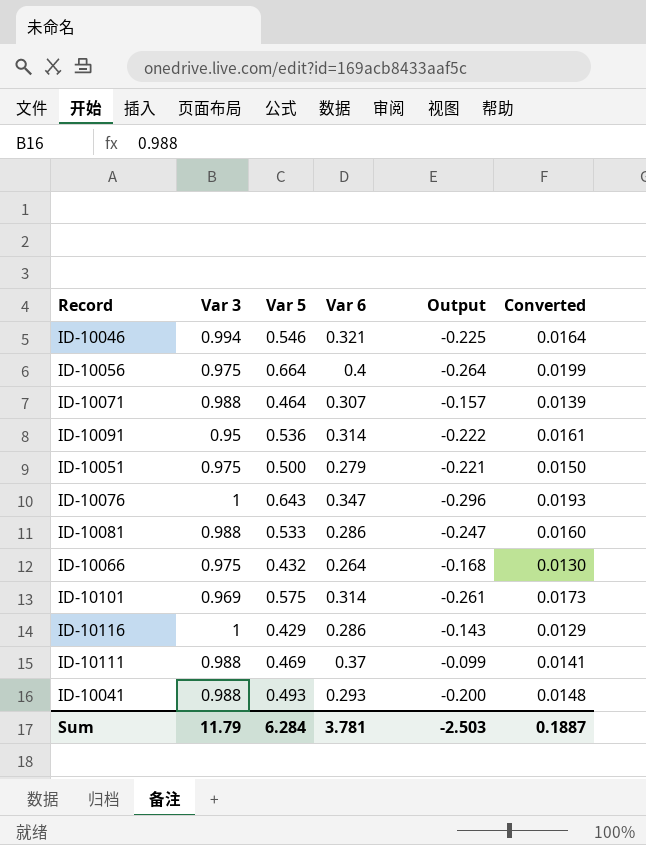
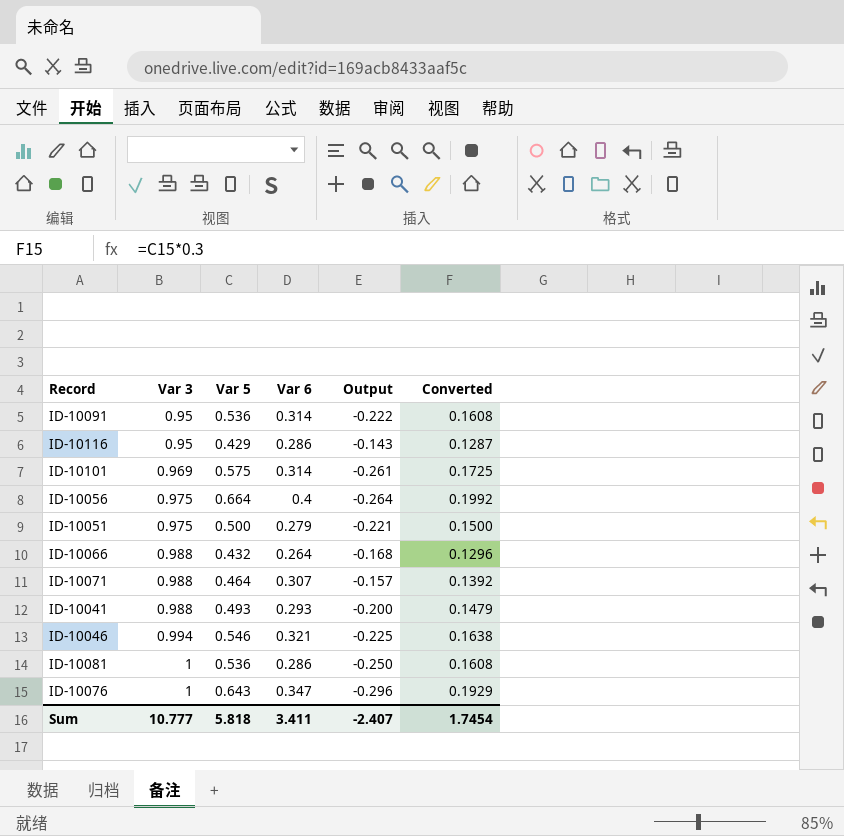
row order: none -> Var 3 ascending
column Converted | formula: [Var 5] * 0.03 -> [Var 5] * 0.3
row ID-10111: 0.988 | 0.469 | 0.37 | -0.099 | 0.0141 -> none
ID-10116 | Var 3: 1 -> 0.95
ID-10066 | Var 3: 0.975 -> 0.988
ID-10081 | Var 3: 0.988 -> 1
ID-10081 | Var 5: 0.533 -> 0.536
ID-10081 | Output: -0.247 -> -0.250
Sum | Var 3: 11.79 -> 10.777
Sum | Var 5: 6.284 -> 5.818
Sum | Var 6: 3.781 -> 3.411
Sum | Output: -2.503 -> -2.407
Sum | Converted: 0.1887 -> 1.7454

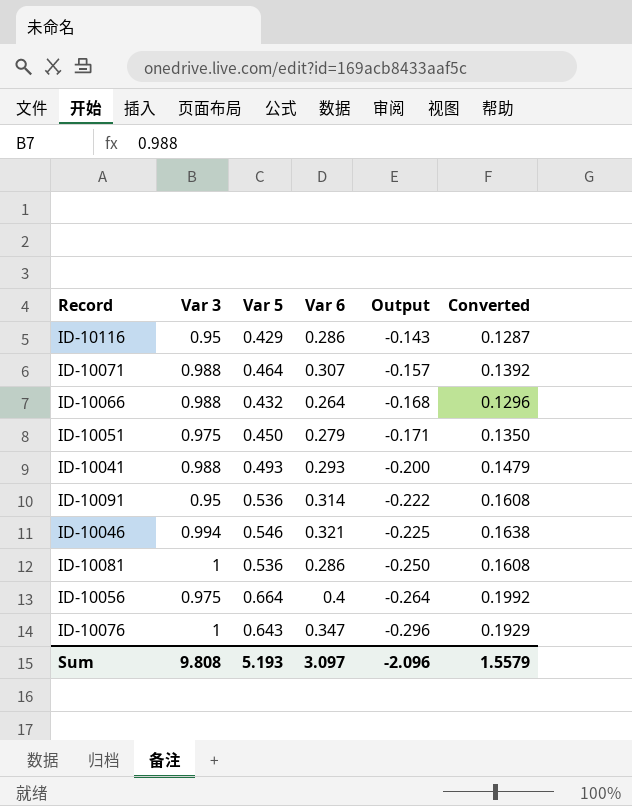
row order: Var 3 ascending -> Output descending
row ID-10101: 0.969 | 0.575 | 0.314 | -0.261 | 0.1725 -> none
ID-10051 | Var 5: 0.500 -> 0.450
ID-10051 | Output: -0.221 -> -0.171
ID-10051 | Converted: 0.1500 -> 0.1350
Sum | Var 3: 10.777 -> 9.808
Sum | Var 5: 5.818 -> 5.193
Sum | Var 6: 3.411 -> 3.097
Sum | Output: -2.407 -> -2.096
Sum | Converted: 1.7454 -> 1.5579

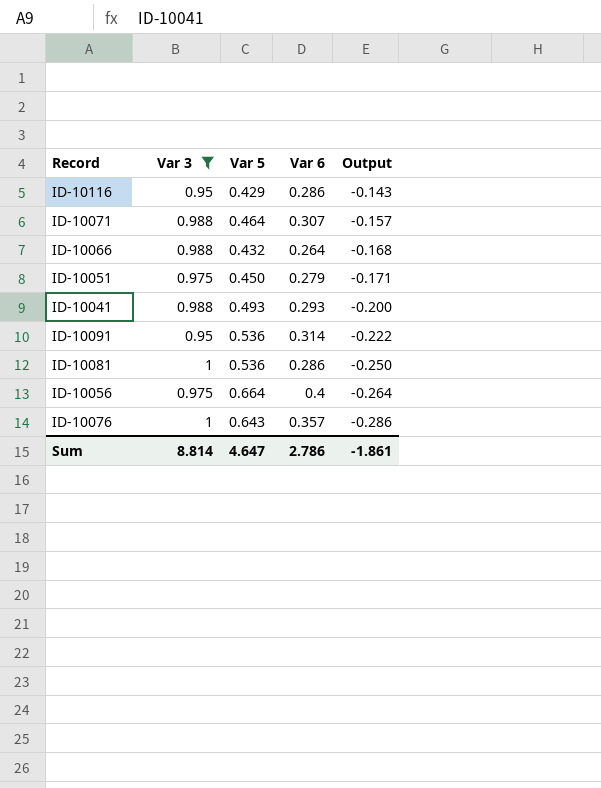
filter: none -> Var 3 != 0.994
column Converted | formula: [Var 5] * 0.3 -> none
ID-10076 | Var 6: 0.347 -> 0.357
ID-10076 | Output: -0.296 -> -0.286
Sum | Var 3: 9.808 -> 8.814
Sum | Var 5: 5.193 -> 4.647
Sum | Var 6: 3.097 -> 2.786
Sum | Output: -2.096 -> -1.861

